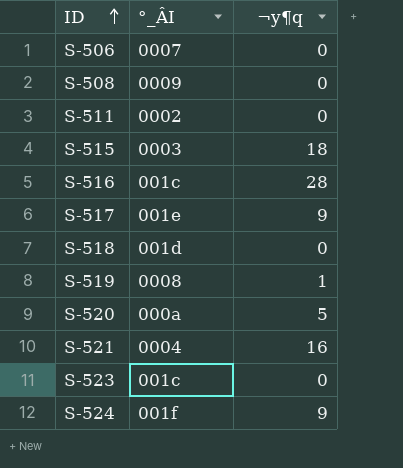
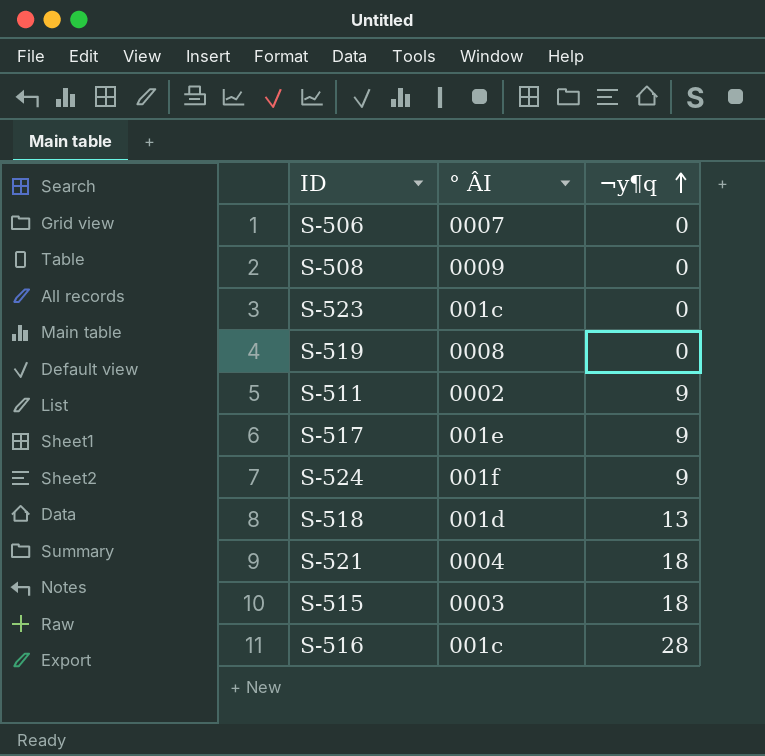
row order: ID ascending -> ¬y¶q ascending
column name: °_ÂI -> ° ÂI
row S-520: 000a | 5 -> none
S-519 | ¬y¶q: 1 -> 0
S-511 | ¬y¶q: 0 -> 9
S-518 | ¬y¶q: 0 -> 13
S-521 | ¬y¶q: 16 -> 18

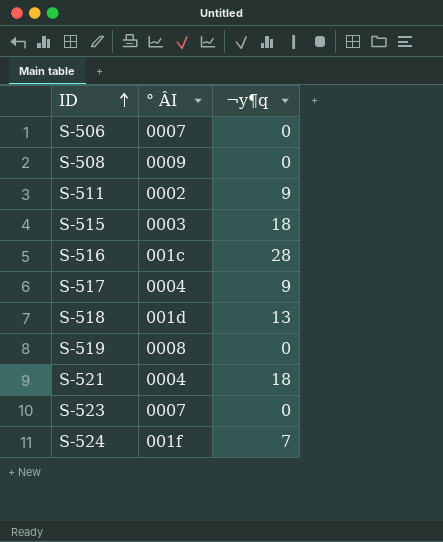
row order: ¬y¶q ascending -> ID ascending
S-517 | ° ÂI: 001e -> 0004
S-523 | ° ÂI: 001c -> 0007
S-524 | ¬y¶q: 9 -> 7

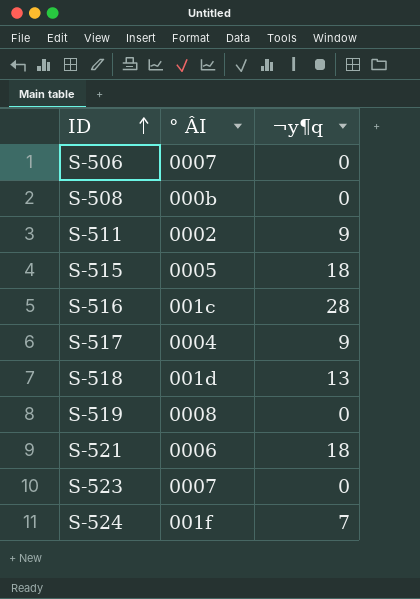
S-508 | ° ÂI: 0009 -> 000b
S-515 | ° ÂI: 0003 -> 0005
S-521 | ° ÂI: 0004 -> 0006

